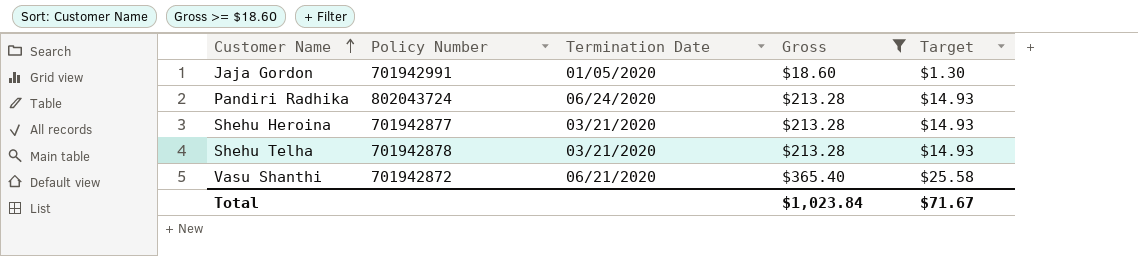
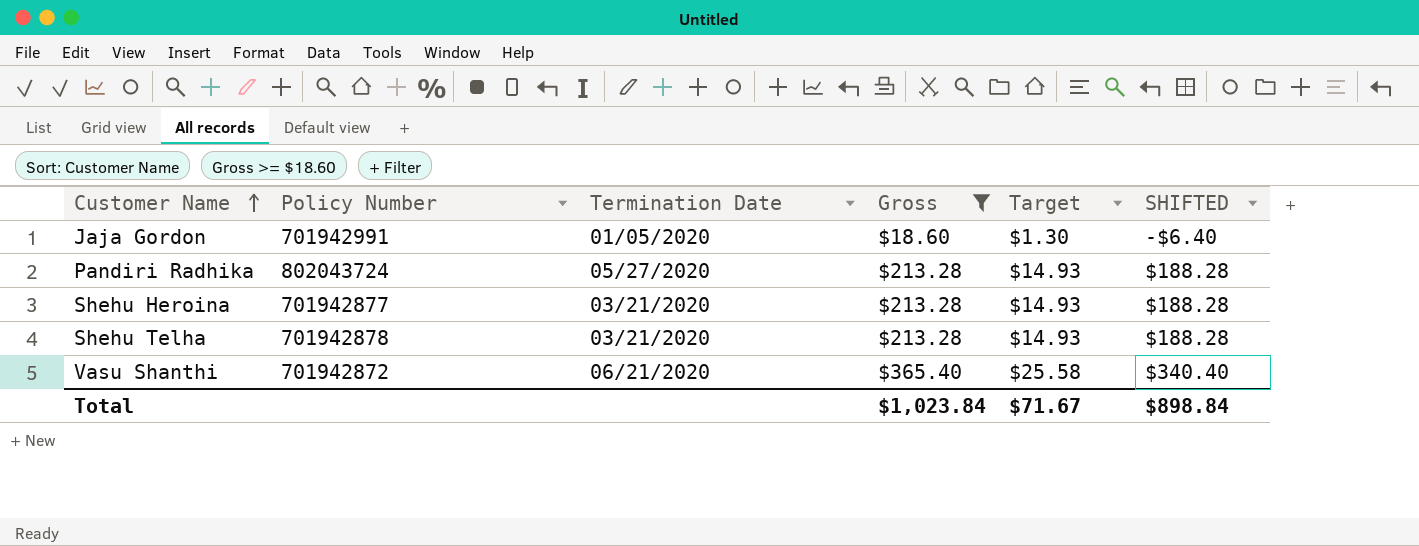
column SHIFTED | formula: none -> [Gross] - 25
Pandiri Radhika | Termination Date: 06/24/2020 -> 05/27/2020

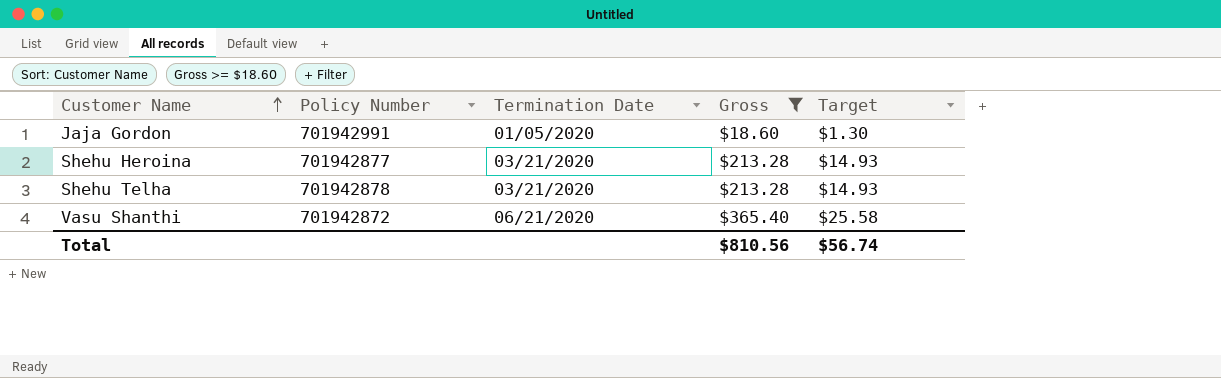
column SHIFTED | formula: [Gross] - 25 -> none
row Pandiri Radhika: 802043724 | 05/27/2020 | $213.28 | $14.93 | $188.28 -> none
Total | Gross: $1,023.84 -> $810.56
Total | Target: $71.67 -> $56.74

